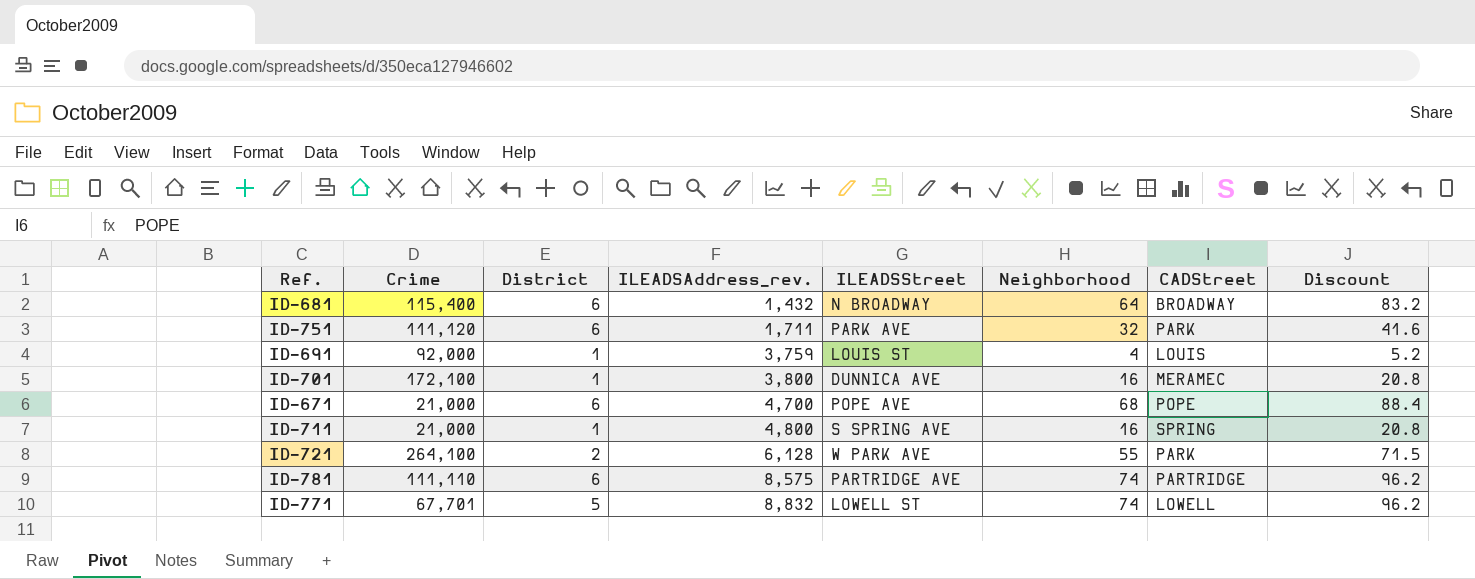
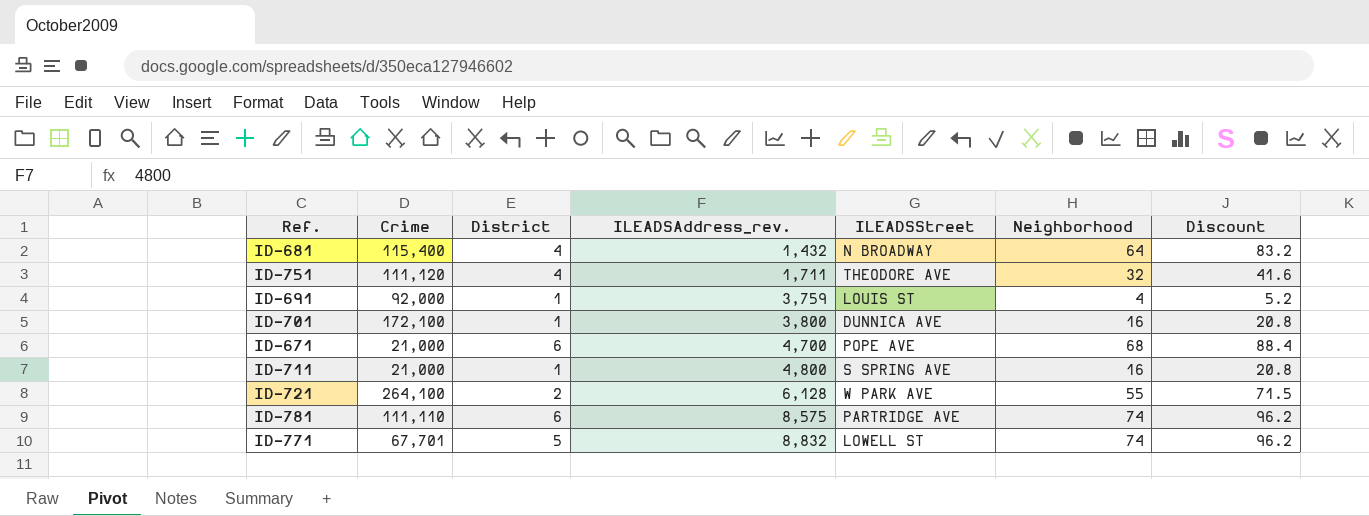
column CADStreet | position: 7 -> none
ID-681 | District: 6 -> 4
ID-751 | District: 6 -> 4
ID-751 | ILEADSStreet: PARK AVE -> THEODORE AVE

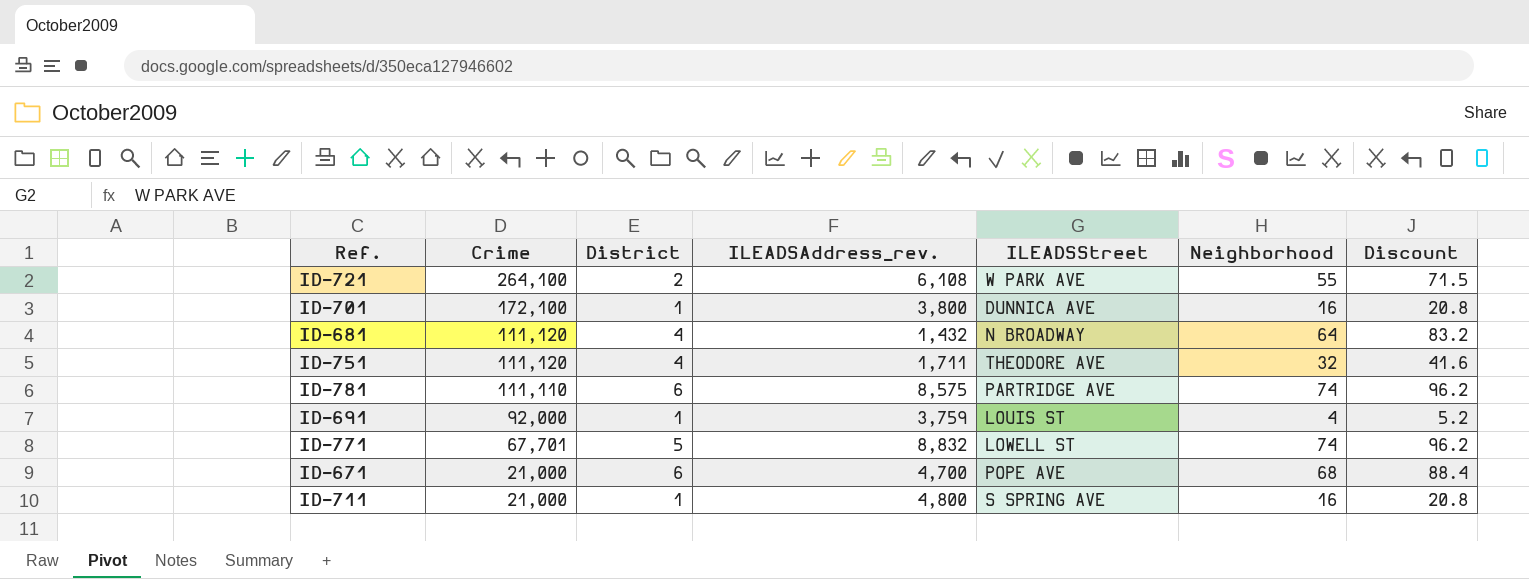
row order: ILEADSAddress_rev. ascending -> Crime descending
ID-721 | ILEADSAddress_rev.: 6,128 -> 6,108
ID-681 | Crime: 115,400 -> 111,120

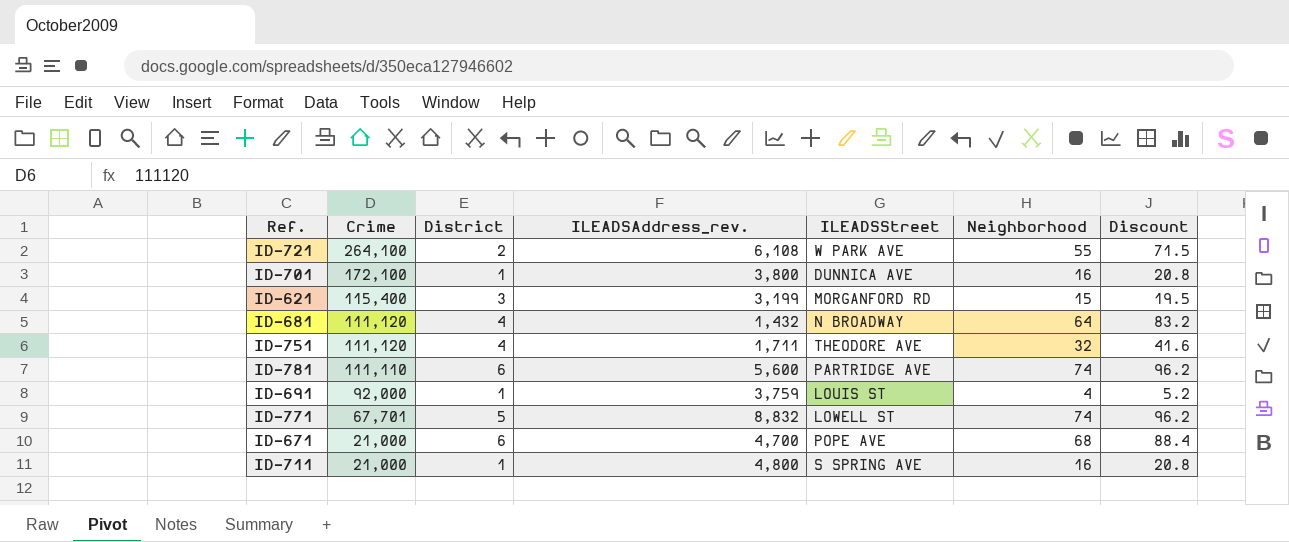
row ID-621: none -> 115,400 | 3 | 3,199 | MORGANFORD RD | 15 | 19.5
ID-781 | ILEADSAddress_rev.: 8,575 -> 5,600

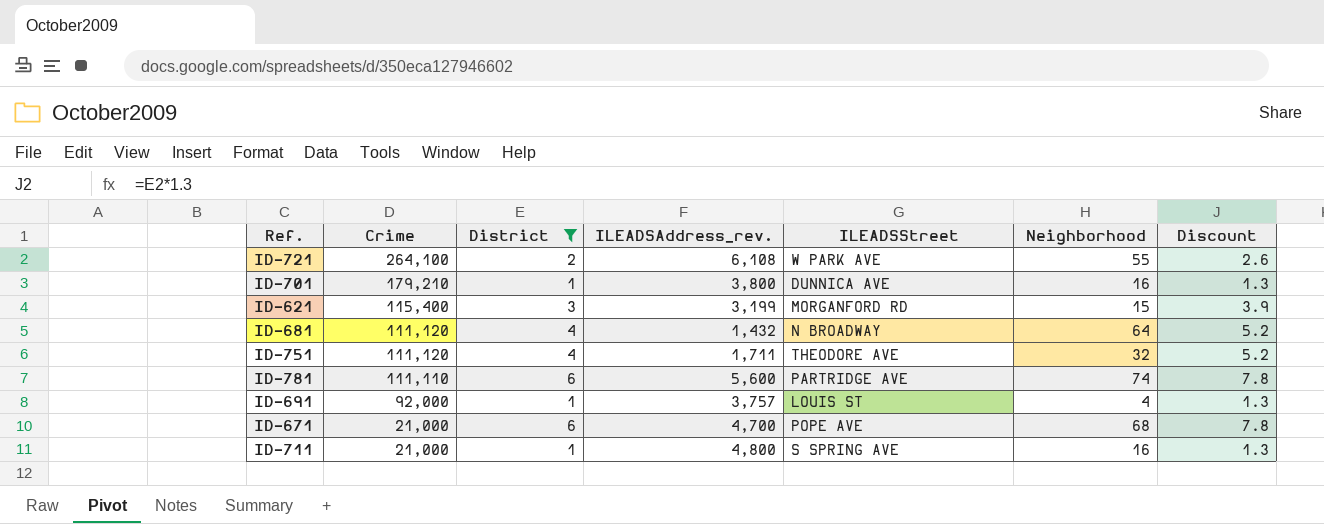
filter: none -> District != 5
column Discount | formula: [Neighborhood] * 1.3 -> [District] * 1.3
ID-701 | Crime: 172,100 -> 179,210
ID-691 | ILEADSAddress_rev.: 3,759 -> 3,757

